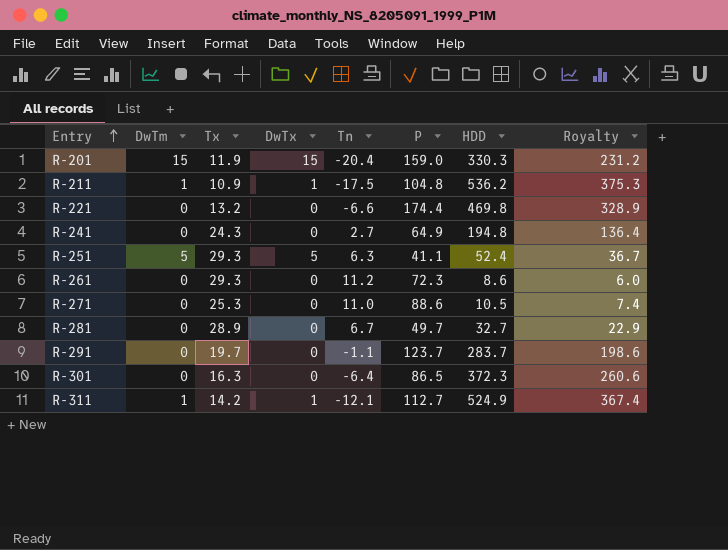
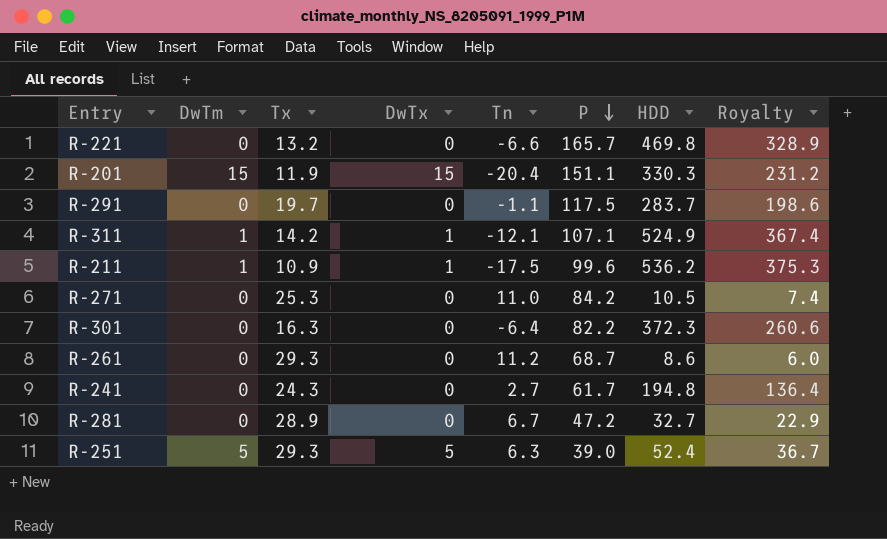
row order: Entry ascending -> P descending
R-221 | P: 174.4 -> 165.7
R-201 | P: 159.0 -> 151.1
R-291 | P: 123.7 -> 117.5
R-311 | P: 112.7 -> 107.1
R-211 | P: 104.8 -> 99.6
R-271 | P: 88.6 -> 84.2
R-301 | P: 86.5 -> 82.2
R-261 | P: 72.3 -> 68.7
R-241 | P: 64.9 -> 61.7
R-281 | P: 49.7 -> 47.2
R-251 | P: 41.1 -> 39.0

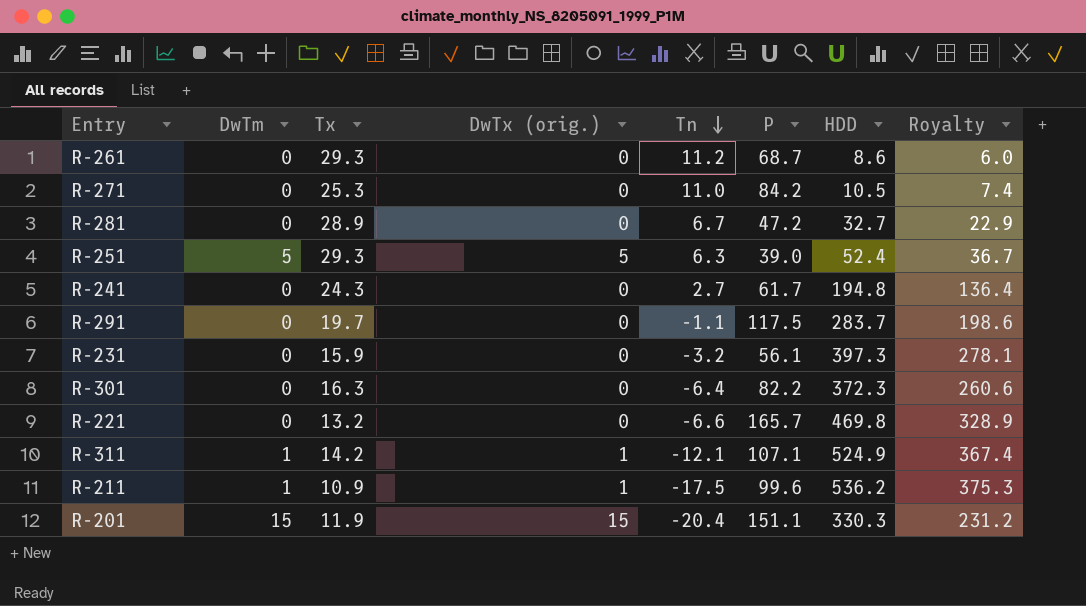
row order: P descending -> Tn descending
column name: DwTx -> DwTx (orig.)
row R-231: none -> 0 | 15.9 | 0 | -3.2 | 56.1 | 397.3 | 278.1

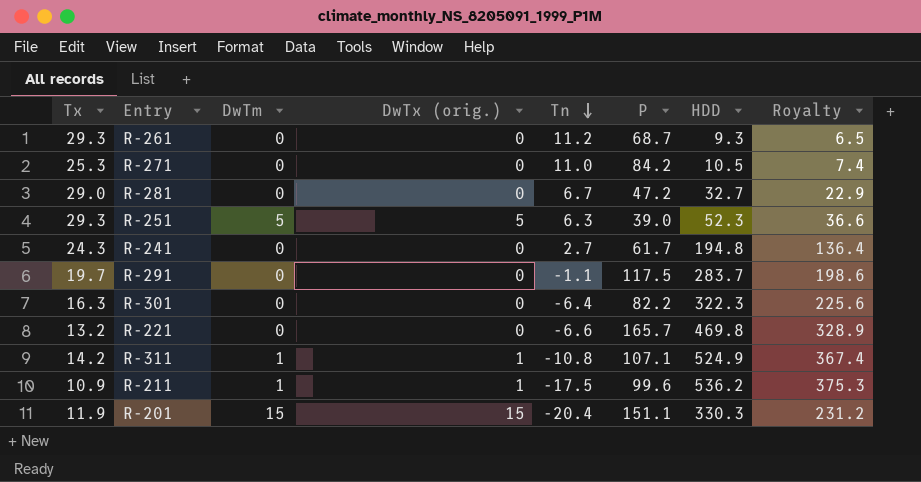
column Tx | position: 3 -> 1
row R-231: 0 | 15.9 | 0 | -3.2 | 56.1 | 397.3 | 278.1 -> none
R-261 | HDD: 8.6 -> 9.3
R-261 | Royalty: 6.0 -> 6.5
R-281 | Tx: 28.9 -> 29.0
R-251 | HDD: 52.4 -> 52.3
R-251 | Royalty: 36.7 -> 36.6
R-301 | HDD: 372.3 -> 322.3
R-301 | Royalty: 260.6 -> 225.6
R-311 | Tn: -12.1 -> -10.8

